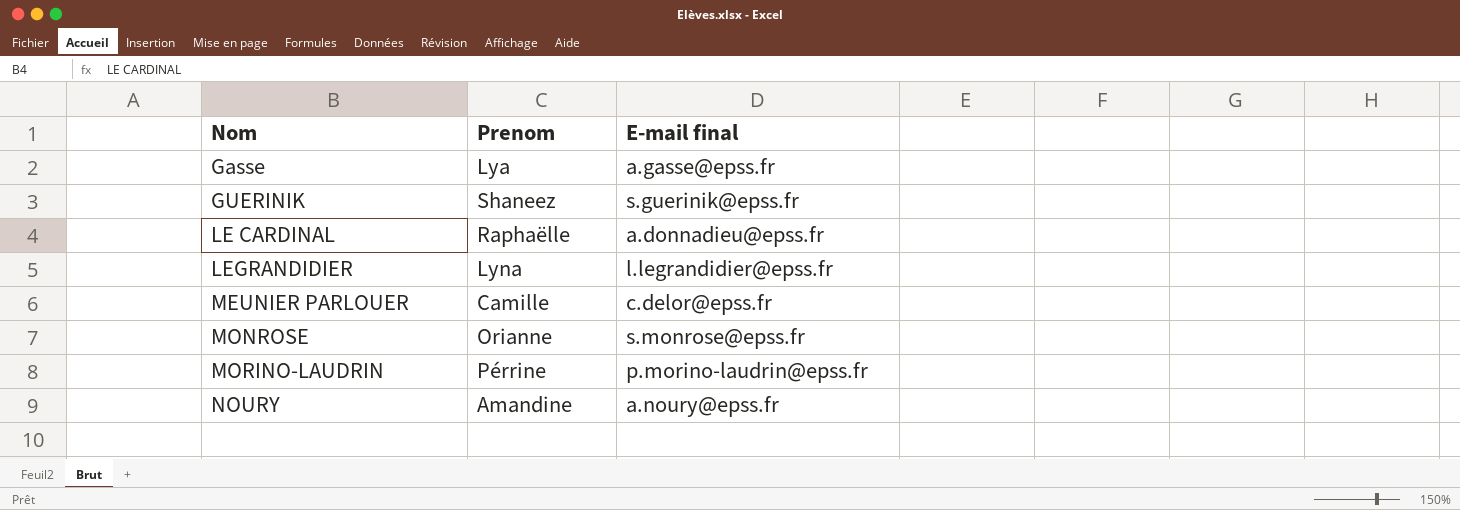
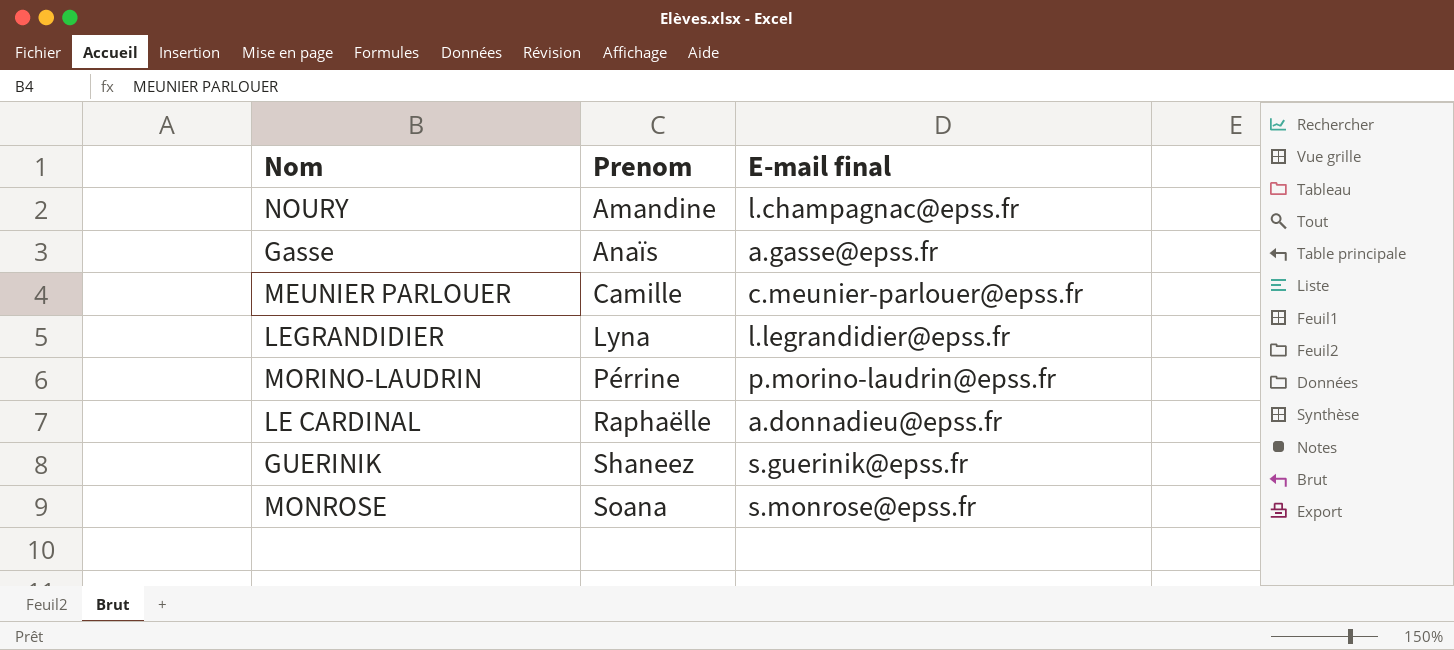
row order: Nom ascending -> Prenom ascending
NOURY | E-mail final: a.noury@epss.fr -> l.champagnac@epss.fr
Gasse | Prenom: Lya -> Anaïs
MEUNIER PARLOUER | E-mail final: c.delor@epss.fr -> c.meunier-parlouer@epss.fr
MONROSE | Prenom: Orianne -> Soana

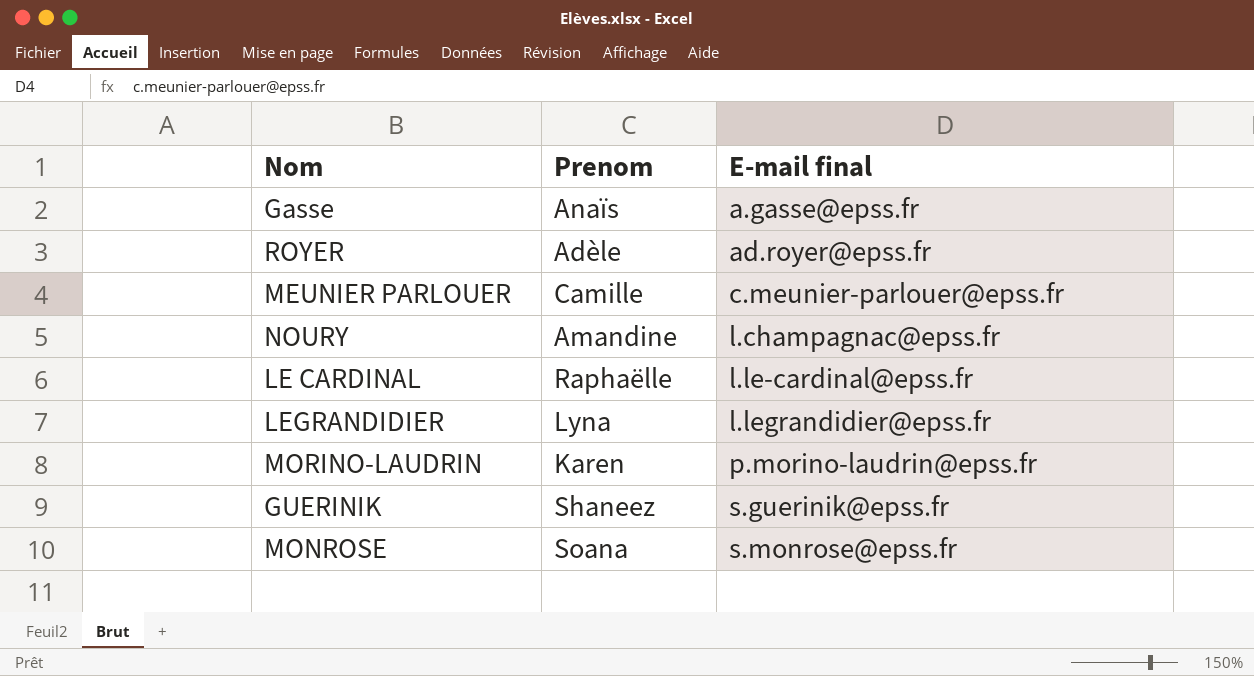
row order: Prenom ascending -> E-mail final ascending
row ROYER: none -> Adèle | ad.royer@epss.fr
LE CARDINAL | E-mail final: a.donnadieu@epss.fr -> l.le-cardinal@epss.fr
MORINO-LAUDRIN | Prenom: Pérrine -> Karen

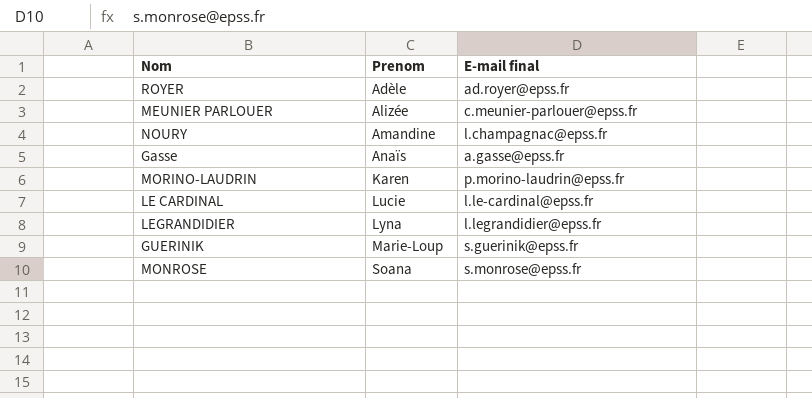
row order: E-mail final ascending -> Prenom ascending
MEUNIER PARLOUER | Prenom: Camille -> Alizée
LE CARDINAL | Prenom: Raphaëlle -> Lucie
GUERINIK | Prenom: Shaneez -> Marie-Loup

